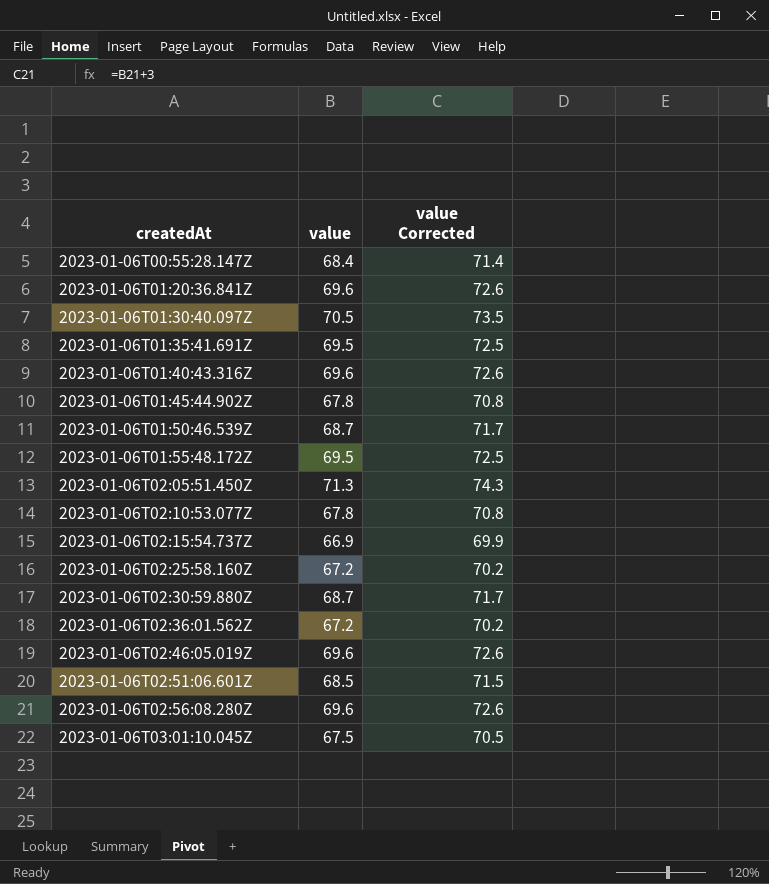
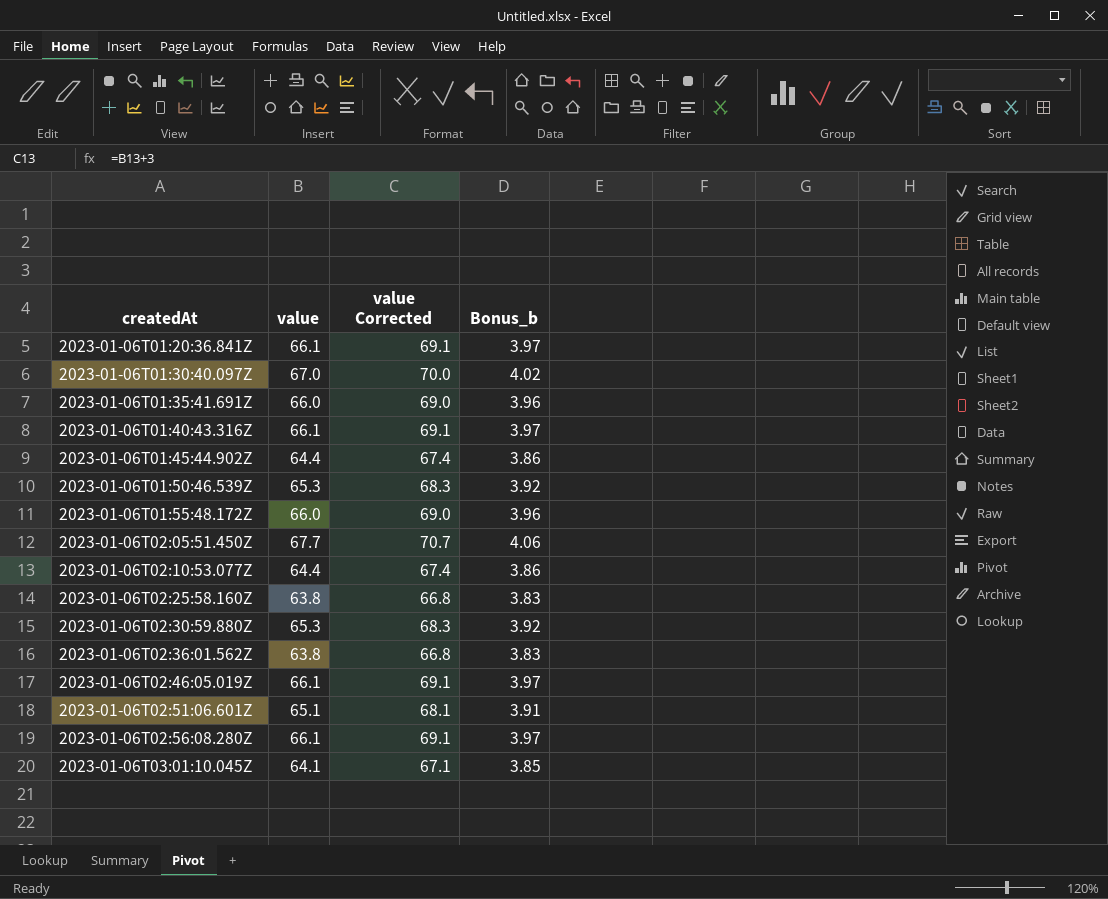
column Bonus_b | formula: none -> [value] * 0.06
row 2023-01-06T00:55:28.147Z: 68.4 | 71.4 -> none
row 2023-01-06T02:15:54.737Z: 66.9 | 69.9 -> none
2023-01-06T01:20:36.841Z | value: 69.6 -> 66.1
2023-01-06T01:20:36.841Z | value Corrected: 72.6 -> 69.1
2023-01-06T01:30:40.097Z | value: 70.5 -> 67.0
2023-01-06T01:30:40.097Z | value Corrected: 73.5 -> 70.0
2023-01-06T01:35:41.691Z | value: 69.5 -> 66.0
2023-01-06T01:35:41.691Z | value Corrected: 72.5 -> 69.0
2023-01-06T01:40:43.316Z | value: 69.6 -> 66.1
2023-01-06T01:40:43.316Z | value Corrected: 72.6 -> 69.1
2023-01-06T01:45:44.902Z | value: 67.8 -> 64.4
2023-01-06T01:45:44.902Z | value Corrected: 70.8 -> 67.4
2023-01-06T01:50:46.539Z | value: 68.7 -> 65.3
2023-01-06T01:50:46.539Z | value Corrected: 71.7 -> 68.3
2023-01-06T01:55:48.172Z | value: 69.5 -> 66.0
2023-01-06T01:55:48.172Z | value Corrected: 72.5 -> 69.0
2023-01-06T02:05:51.450Z | value: 71.3 -> 67.7
2023-01-06T02:05:51.450Z | value Corrected: 74.3 -> 70.7
2023-01-06T02:10:53.077Z | value: 67.8 -> 64.4
2023-01-06T02:10:53.077Z | value Corrected: 70.8 -> 67.4
2023-01-06T02:25:58.160Z | value: 67.2 -> 63.8
2023-01-06T02:25:58.160Z | value Corrected: 70.2 -> 66.8
2023-01-06T02:30:59.880Z | value: 68.7 -> 65.3
2023-01-06T02:30:59.880Z | value Corrected: 71.7 -> 68.3
2023-01-06T02:36:01.562Z | value: 67.2 -> 63.8
2023-01-06T02:36:01.562Z | value Corrected: 70.2 -> 66.8
2023-01-06T02:46:05.019Z | value: 69.6 -> 66.1
2023-01-06T02:46:05.019Z | value Corrected: 72.6 -> 69.1
2023-01-06T02:51:06.601Z | value: 68.5 -> 65.1
2023-01-06T02:51:06.601Z | value Corrected: 71.5 -> 68.1
2023-01-06T02:56:08.280Z | value: 69.6 -> 66.1
2023-01-06T02:56:08.280Z | value Corrected: 72.6 -> 69.1
2023-01-06T03:01:10.045Z | value: 67.5 -> 64.1
2023-01-06T03:01:10.045Z | value Corrected: 70.5 -> 67.1

